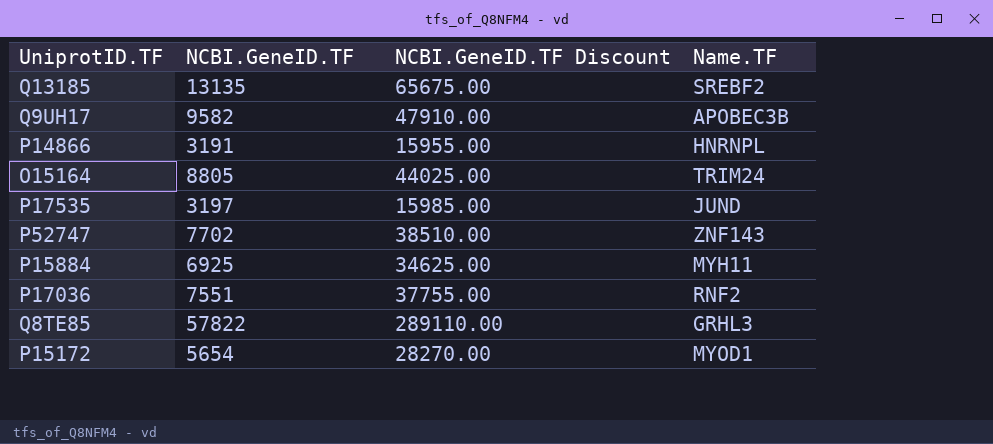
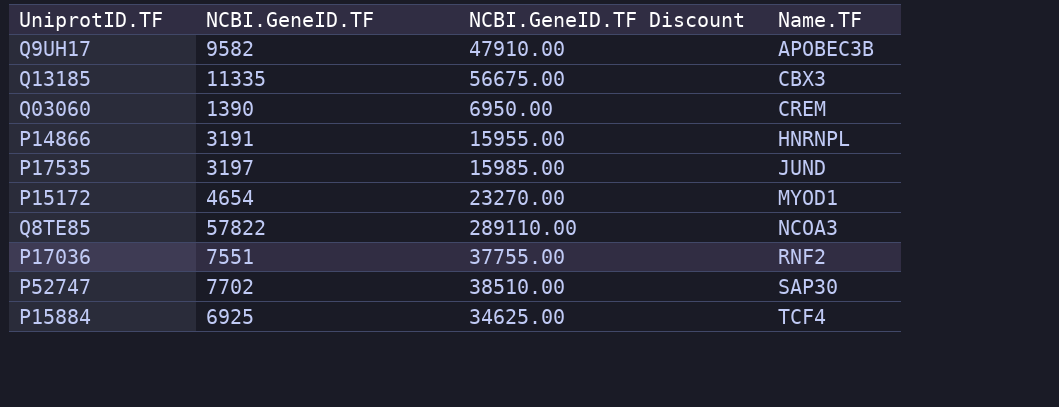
row order: none -> Name.TF ascending
row O15164: 8805 | 44025.00 | TRIM24 -> none
Q13185 | NCBI.GeneID.TF: 13135 -> 11335
Q13185 | NCBI.GeneID.TF Discount: 65675.00 -> 56675.00
Q13185 | Name.TF: SREBF2 -> CBX3
row Q03060: none -> 1390 | 6950.00 | CREM
P15172 | NCBI.GeneID.TF: 5654 -> 4654
P15172 | NCBI.GeneID.TF Discount: 28270.00 -> 23270.00
Q8TE85 | Name.TF: GRHL3 -> NCOA3
P52747 | Name.TF: ZNF143 -> SAP30
P15884 | Name.TF: MYH11 -> TCF4

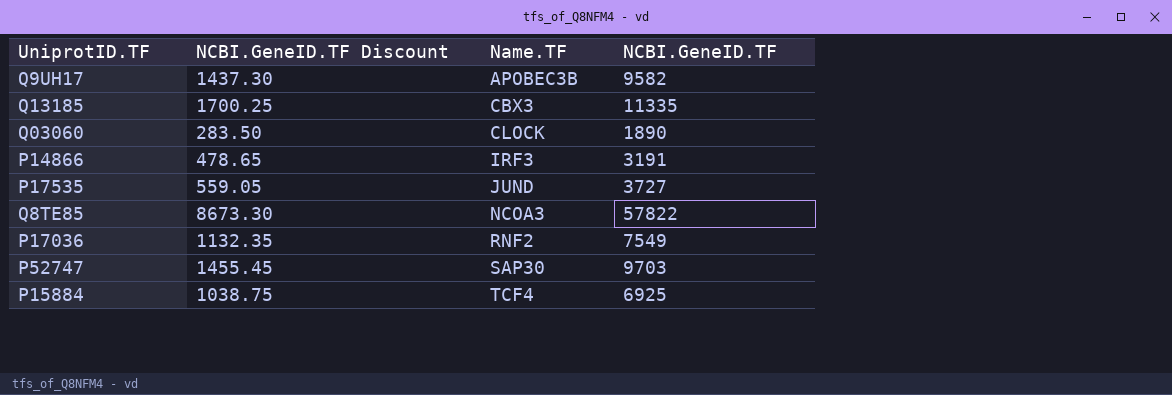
column NCBI.GeneID.TF Discount | formula: [NCBI.GeneID.TF] * 5 -> [NCBI.GeneID.TF] * 0.15
column NCBI.GeneID.TF | position: 2 -> 4
row P15172: 4654 | 23270.00 | MYOD1 -> none
Q03060 | Name.TF: CREM -> CLOCK
Q03060 | NCBI.GeneID.TF: 1390 -> 1890
P14866 | Name.TF: HNRNPL -> IRF3
P17535 | NCBI.GeneID.TF: 3197 -> 3727
P17036 | NCBI.GeneID.TF: 7551 -> 7549
P52747 | NCBI.GeneID.TF: 7702 -> 9703

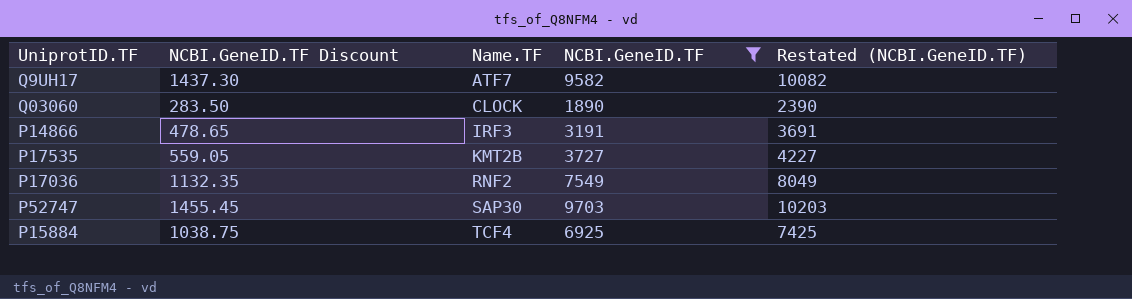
filter: none -> NCBI.GeneID.TF <= 9703
column Restated (NCBI.GeneID.TF) | formula: none -> [NCBI.GeneID.TF] + 500
Q9UH17 | Name.TF: APOBEC3B -> ATF7
P17535 | Name.TF: JUND -> KMT2B

